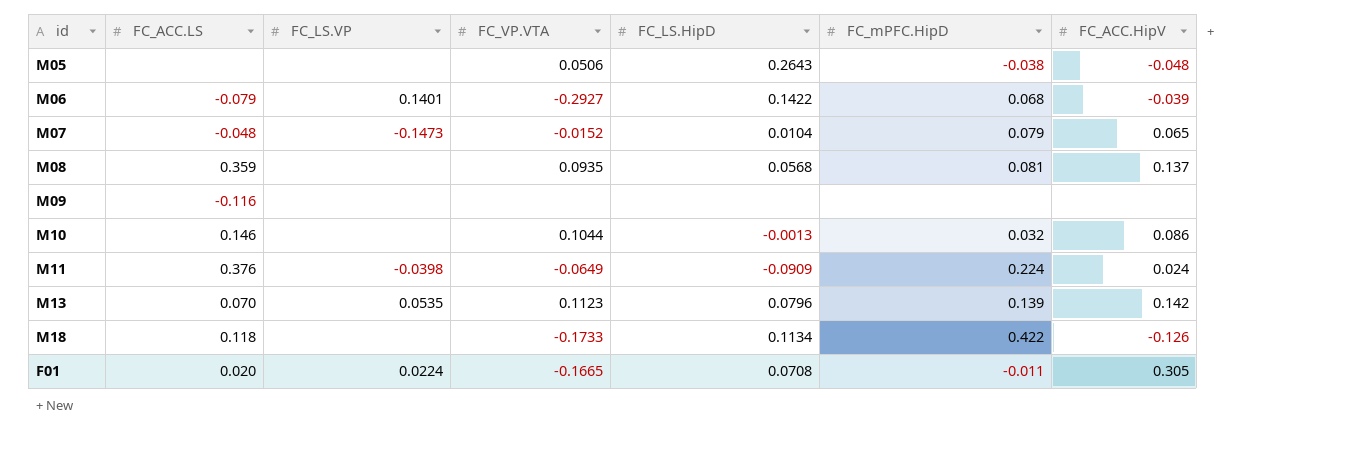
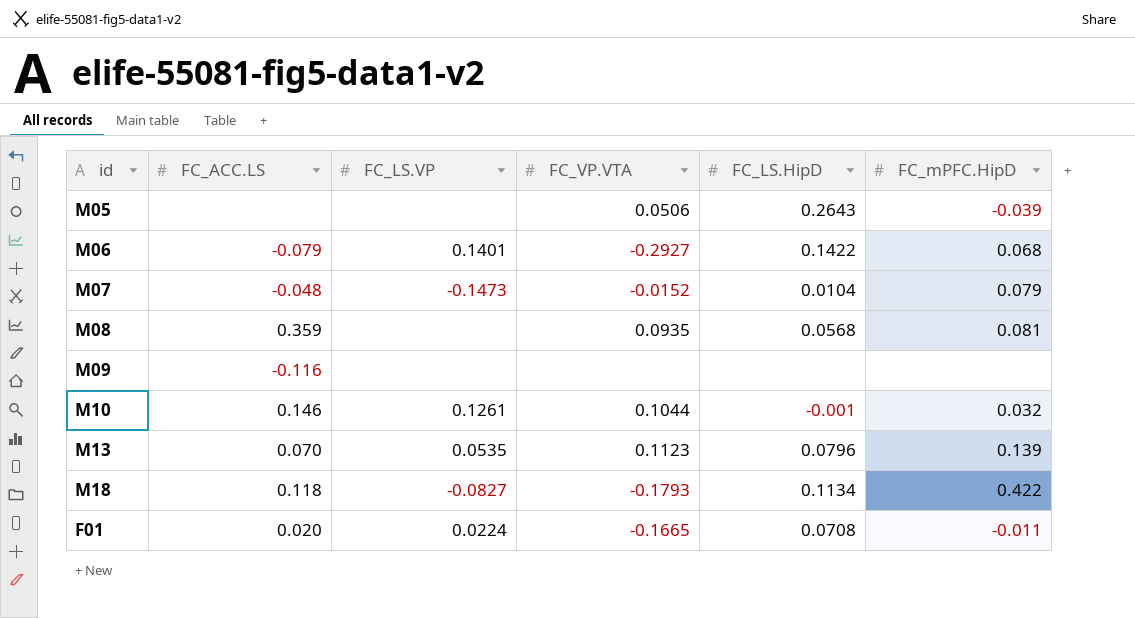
column FC_ACC.HipV | position: 7 -> none
row M11: 0.376 | -0.0398 | -0.0649 | -0.0909 | 0.224 | 0.024 -> none
M05 | FC_mPFC.HipD: -0.038 -> -0.039
M10 | FC_LS.VP: none -> 0.1261
M10 | FC_LS.HipD: -0.0013 -> -0.001
M18 | FC_LS.VP: none -> -0.0827
M18 | FC_VP.VTA: -0.1733 -> -0.1793

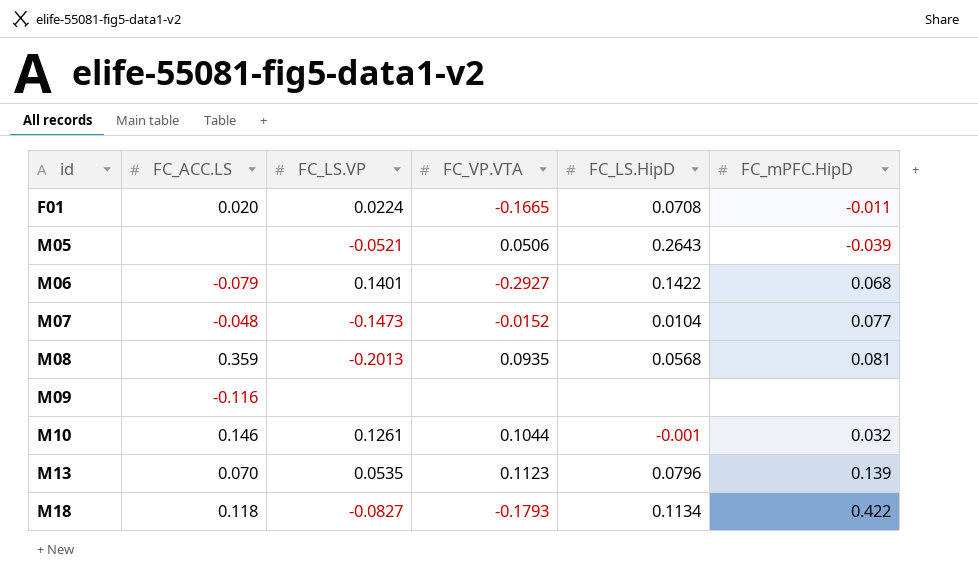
row order: none -> id ascending
M05 | FC_LS.VP: none -> -0.0521
M07 | FC_mPFC.HipD: 0.079 -> 0.077
M08 | FC_LS.VP: none -> -0.2013

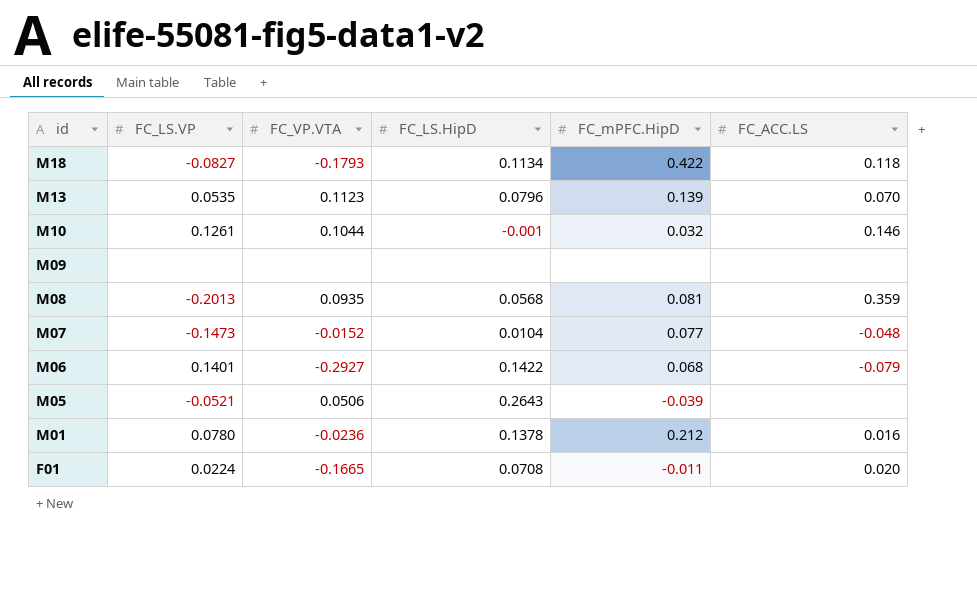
row order: id ascending -> id descending
column FC_ACC.LS | position: 2 -> 6
M09 | FC_ACC.LS: -0.116 -> none
row M01: none -> 0.0780 | -0.0236 | 0.1378 | 0.212 | 0.016

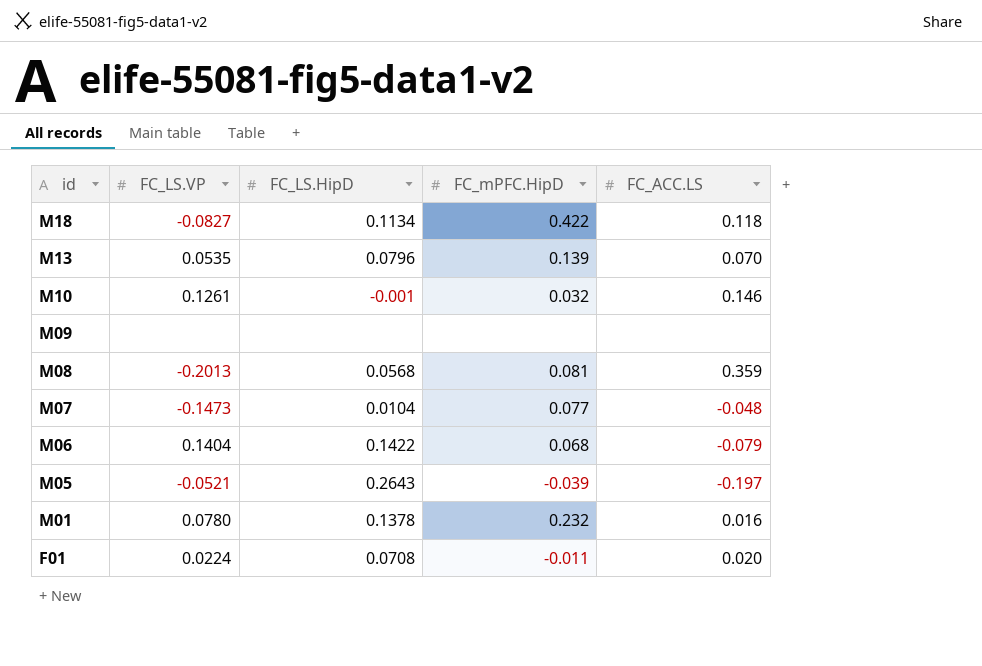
column FC_VP.VTA | position: 3 -> none
M06 | FC_LS.VP: 0.1401 -> 0.1404
M05 | FC_ACC.LS: none -> -0.197
M01 | FC_mPFC.HipD: 0.212 -> 0.232

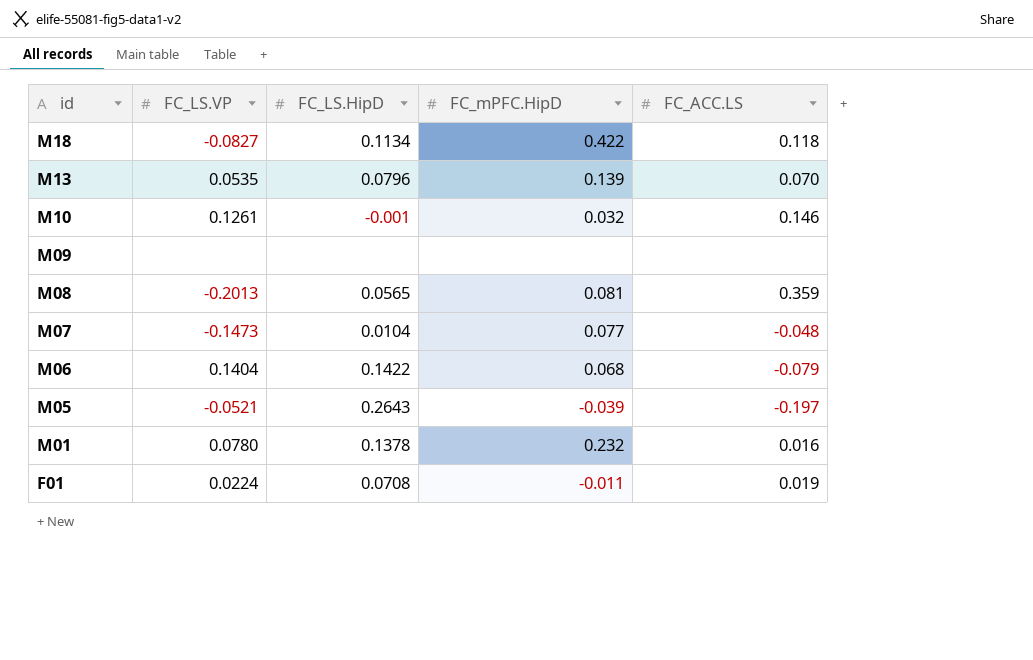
M08 | FC_LS.HipD: 0.0568 -> 0.0565
F01 | FC_ACC.LS: 0.020 -> 0.019

